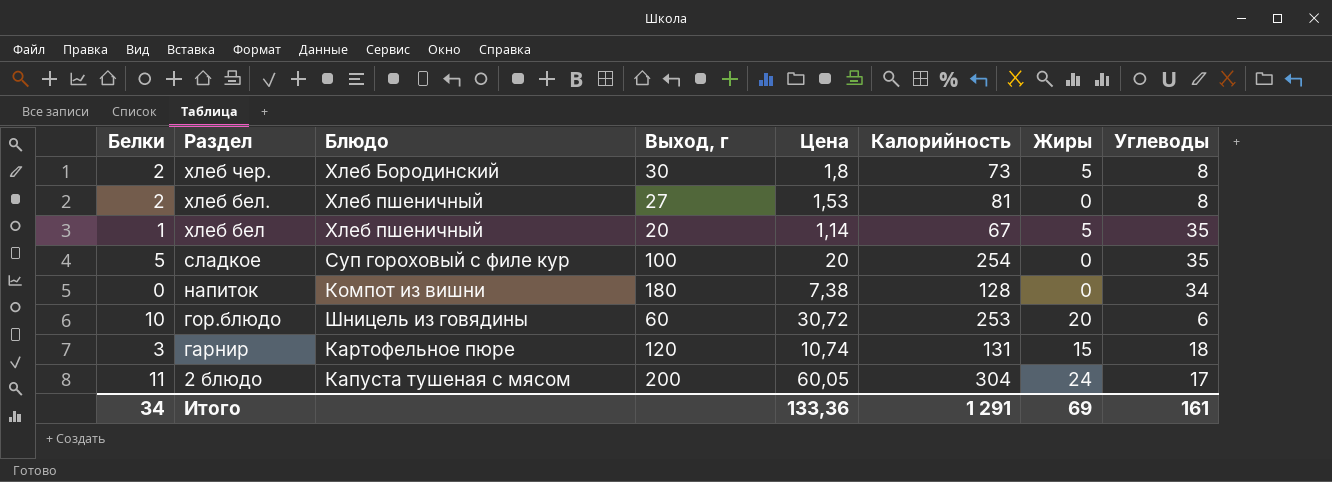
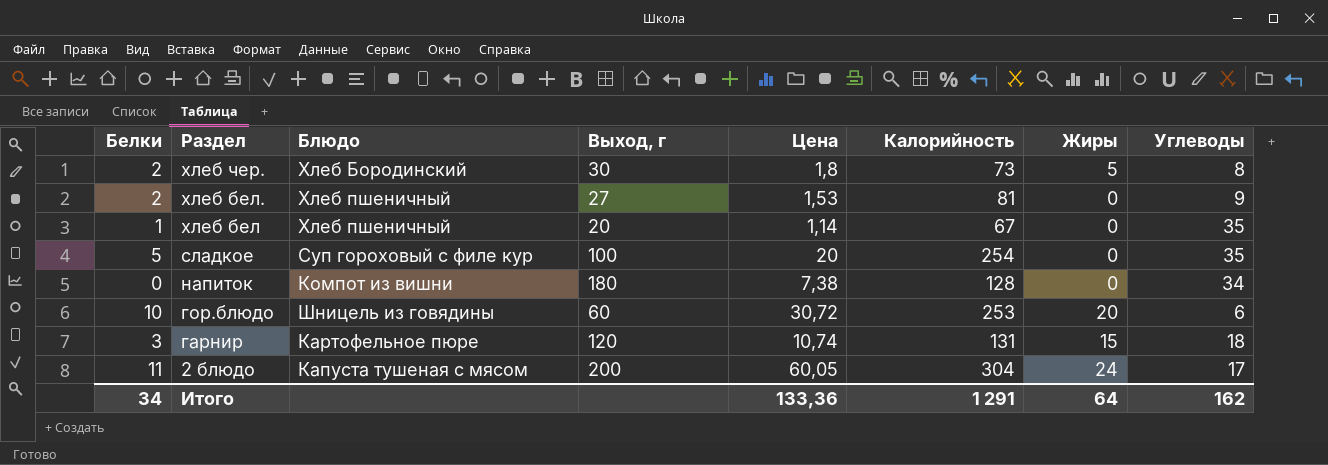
хлеб бел. | Углеводы: 8 -> 9
хлеб бел | Жиры: 5 -> 0
Итого | Жиры: 69 -> 64
Итого | Углеводы: 161 -> 162

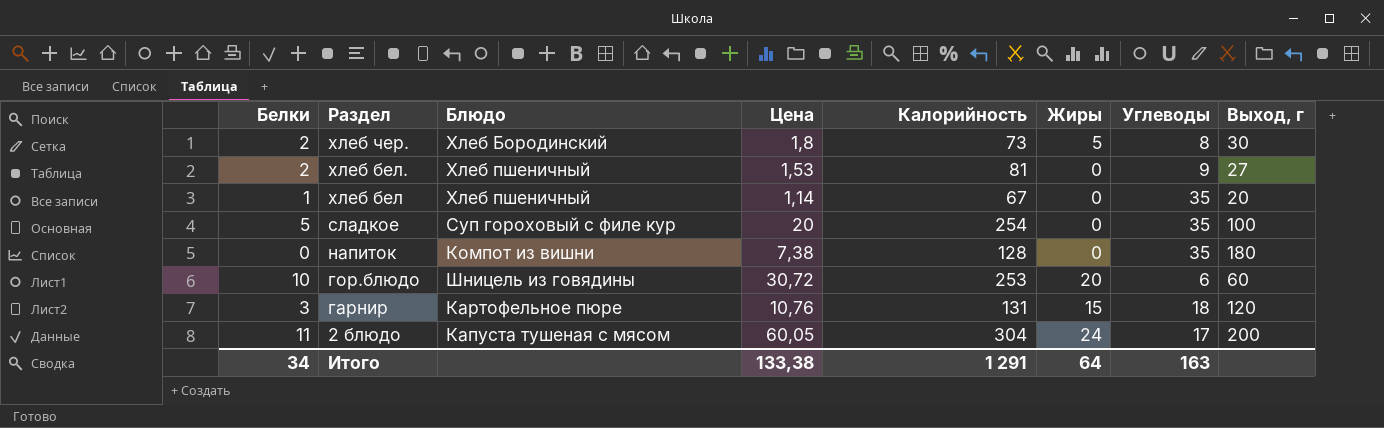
column Выход, г | position: 4 -> 8
напиток | Углеводы: 34 -> 35
гарнир | Цена: 10,74 -> 10,76
Итого | Цена: 133,36 -> 133,38
Итого | Углеводы: 162 -> 163

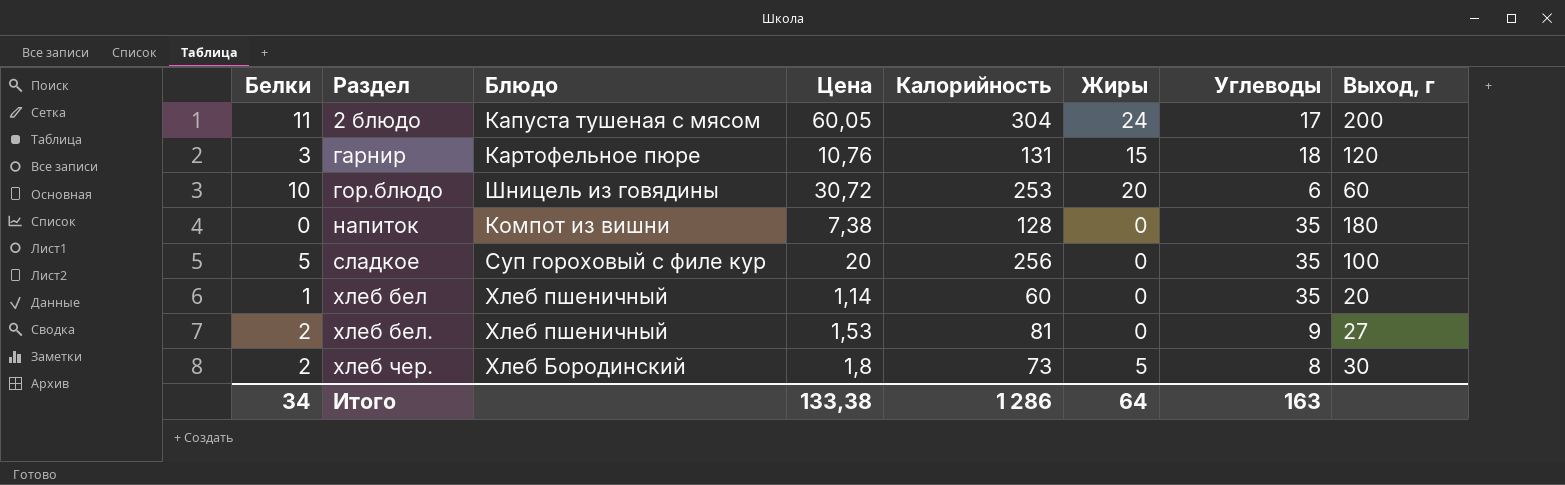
row order: Раздел descending -> Раздел ascending
сладкое | Калорийность: 254 -> 256
хлеб бел | Калорийность: 67 -> 60
Итого | Калорийность: 1 291 -> 1 286

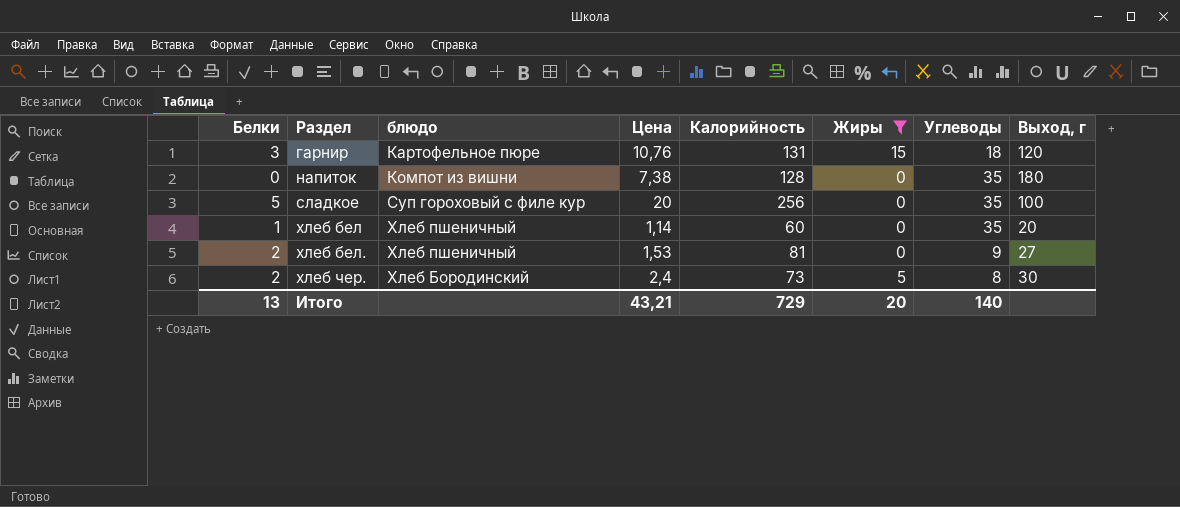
filter: none -> Жиры <= 15
column name: Блюдо -> блюдо
хлеб чер. | Цена: 1,8 -> 2,4
Итого | Белки: 34 -> 13
Итого | Цена: 133,38 -> 43,21
Итого | Калорийность: 1 286 -> 729
Итого | Жиры: 64 -> 20
Итого | Углеводы: 163 -> 140

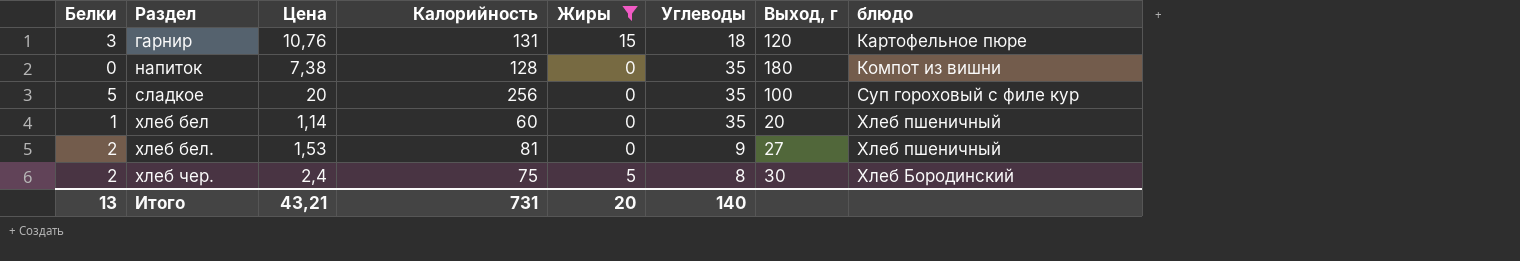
column блюдо | position: 3 -> 8
хлеб чер. | Калорийность: 73 -> 75
Итого | Калорийность: 729 -> 731

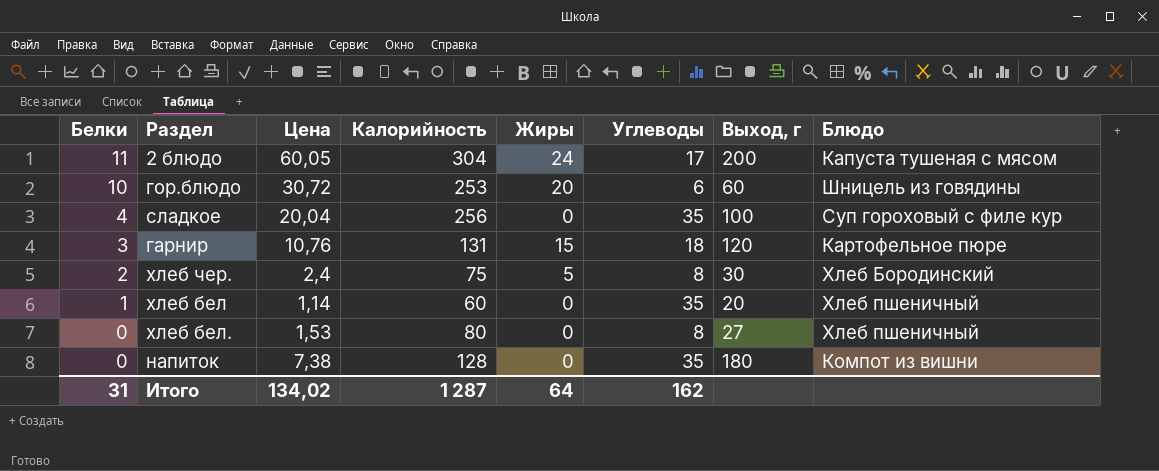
filter: Жиры <= 15 -> none
row order: Раздел ascending -> Белки descending
column name: блюдо -> Блюдо
сладкое | Белки: 5 -> 4
сладкое | Цена: 20 -> 20,04
хлеб бел. | Белки: 2 -> 0
хлеб бел. | Калорийность: 81 -> 80
хлеб бел. | Углеводы: 9 -> 8
Итого | Белки: 13 -> 31
Итого | Цена: 43,21 -> 134,02
Итого | Калорийность: 731 -> 1 287
Итого | Жиры: 20 -> 64
Итого | Углеводы: 140 -> 162

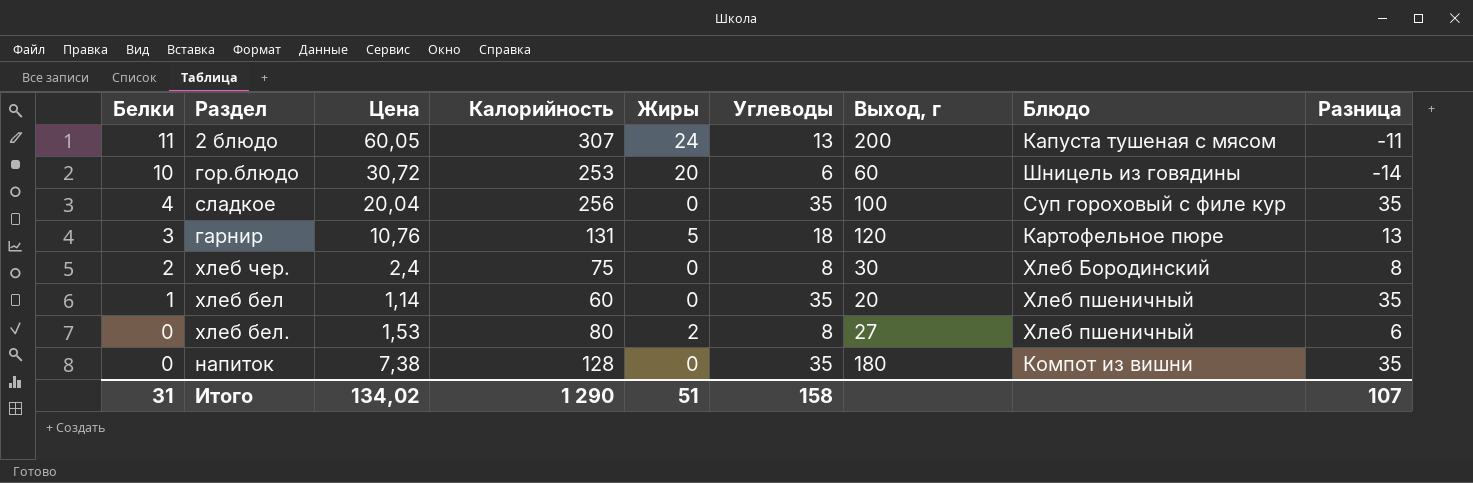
column Разница | formula: none -> [Углеводы] - [Жиры]
2 блюдо | Калорийность: 304 -> 307
2 блюдо | Углеводы: 17 -> 13
гарнир | Жиры: 15 -> 5
хлеб чер. | Жиры: 5 -> 0
хлеб бел. | Жиры: 0 -> 2
Итого | Калорийность: 1 287 -> 1 290
Итого | Жиры: 64 -> 51
Итого | Углеводы: 162 -> 158

